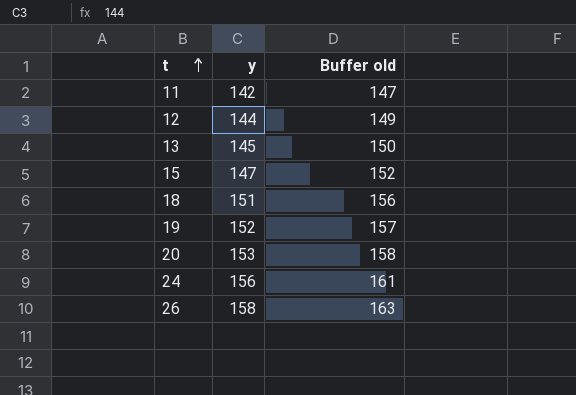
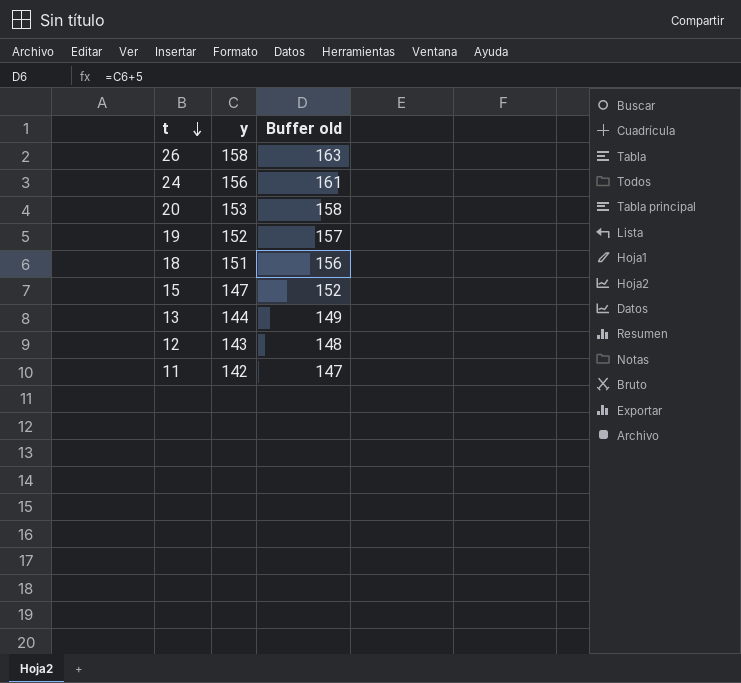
row order: t ascending -> t descending
13 | y: 145 -> 144
13 | Buffer old: 150 -> 149
12 | y: 144 -> 143
12 | Buffer old: 149 -> 148

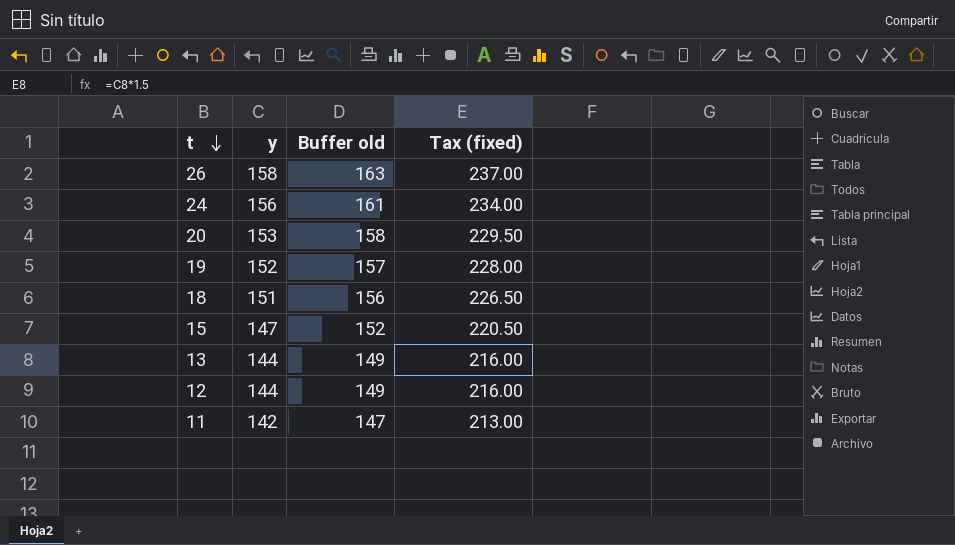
column Tax (fixed) | formula: none -> [y] * 1.5
12 | y: 143 -> 144
12 | Buffer old: 148 -> 149

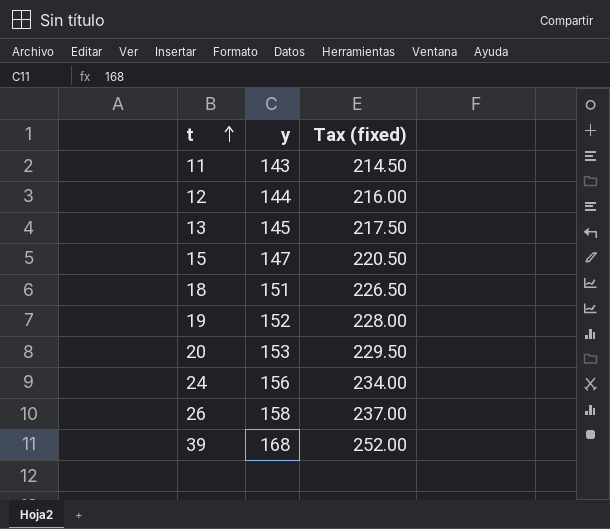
row order: t descending -> t ascending
column Buffer old | formula: [y] + 5 -> none
11 | y: 142 -> 143
11 | Tax (fixed): 213.00 -> 214.50
13 | y: 144 -> 145
13 | Tax (fixed): 216.00 -> 217.50
row 39: none -> 168 | 252.00

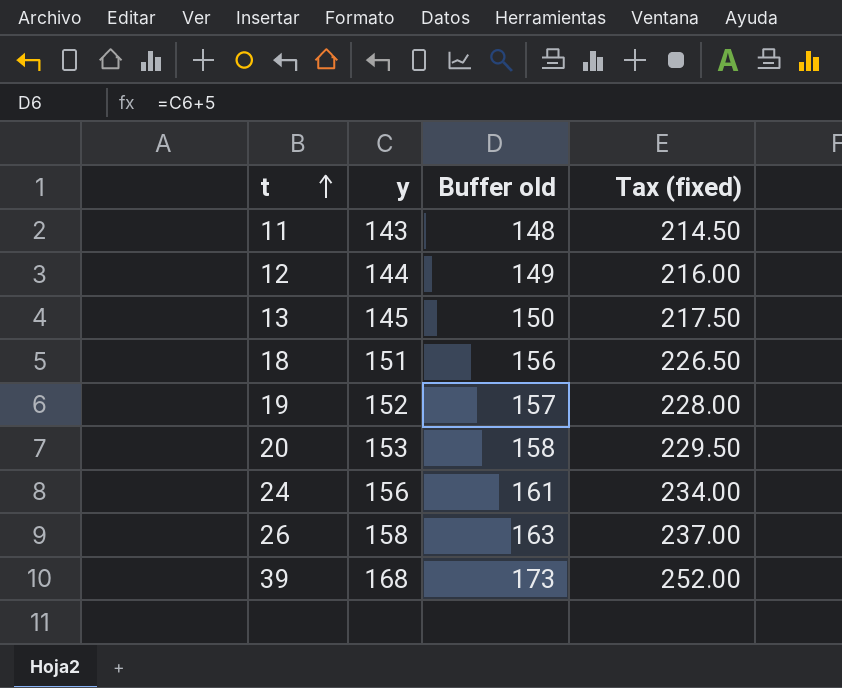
column Buffer old | formula: none -> [y] + 5
row 15: 147 | 220.50 -> none

